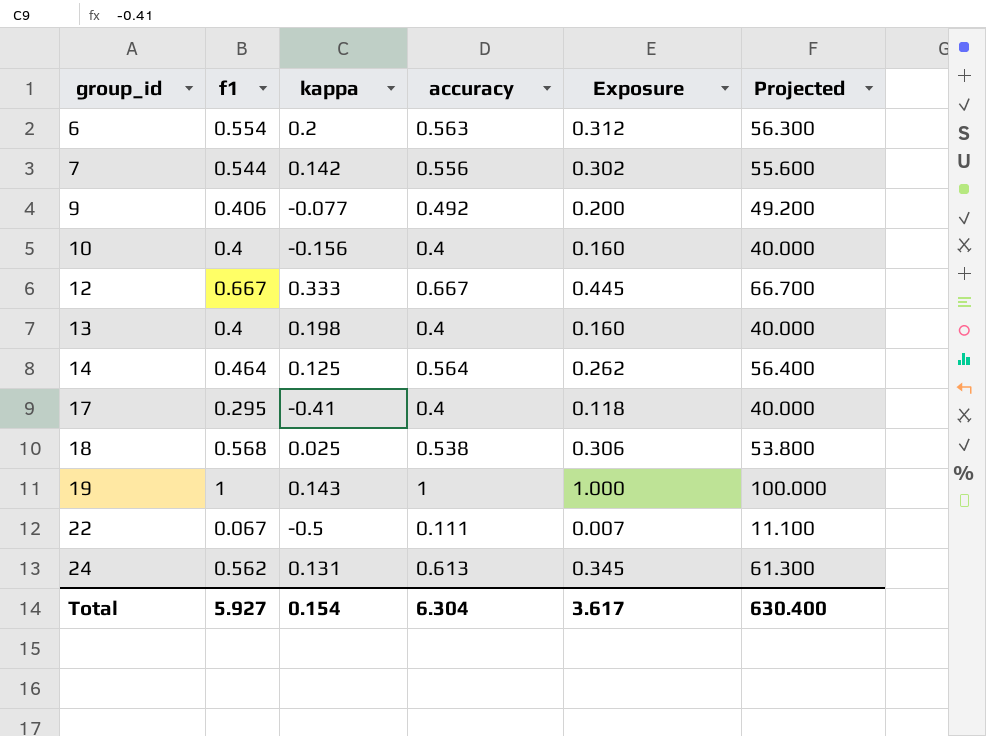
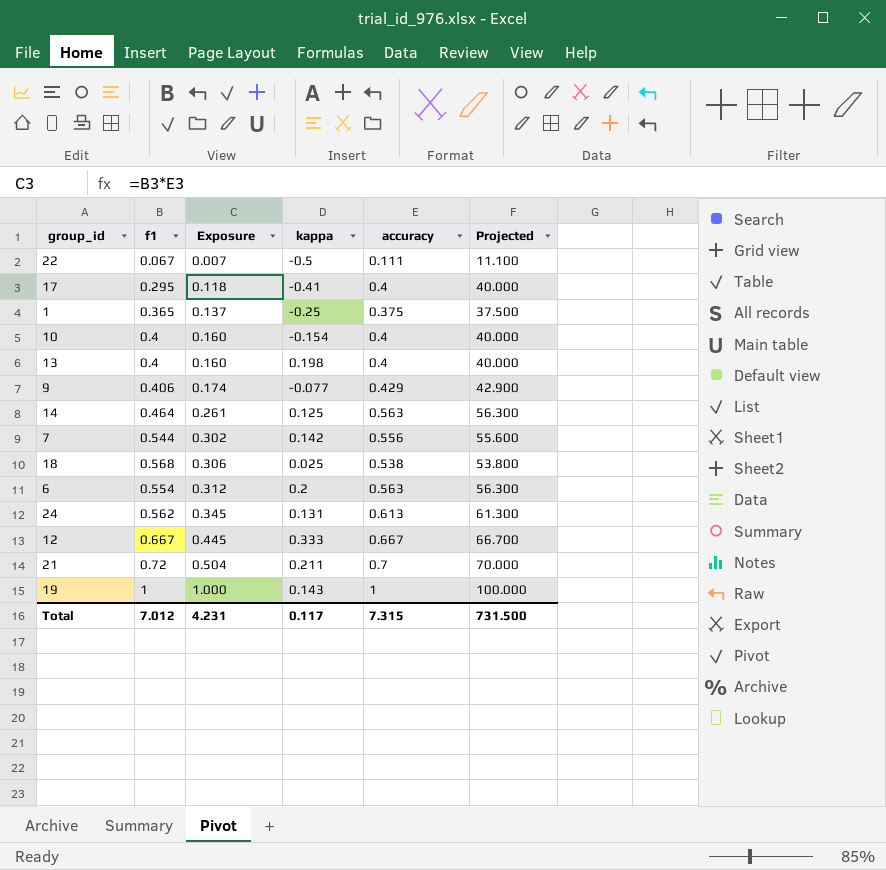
row order: group_id ascending -> Exposure ascending
column Exposure | position: 5 -> 3
row 1: none -> 0.365 | 0.137 | -0.25 | 0.375 | 37.500
10 | kappa: -0.156 -> -0.154
9 | Exposure: 0.200 -> 0.174
9 | accuracy: 0.492 -> 0.429
9 | Projected: 49.200 -> 42.900
14 | Exposure: 0.262 -> 0.261
14 | accuracy: 0.564 -> 0.563
14 | Projected: 56.400 -> 56.300
row 21: none -> 0.72 | 0.504 | 0.211 | 0.7 | 70.000
Total | f1: 5.927 -> 7.012
Total | Exposure: 3.617 -> 4.231
Total | kappa: 0.154 -> 0.117
Total | accuracy: 6.304 -> 7.315
Total | Projected: 630.400 -> 731.500

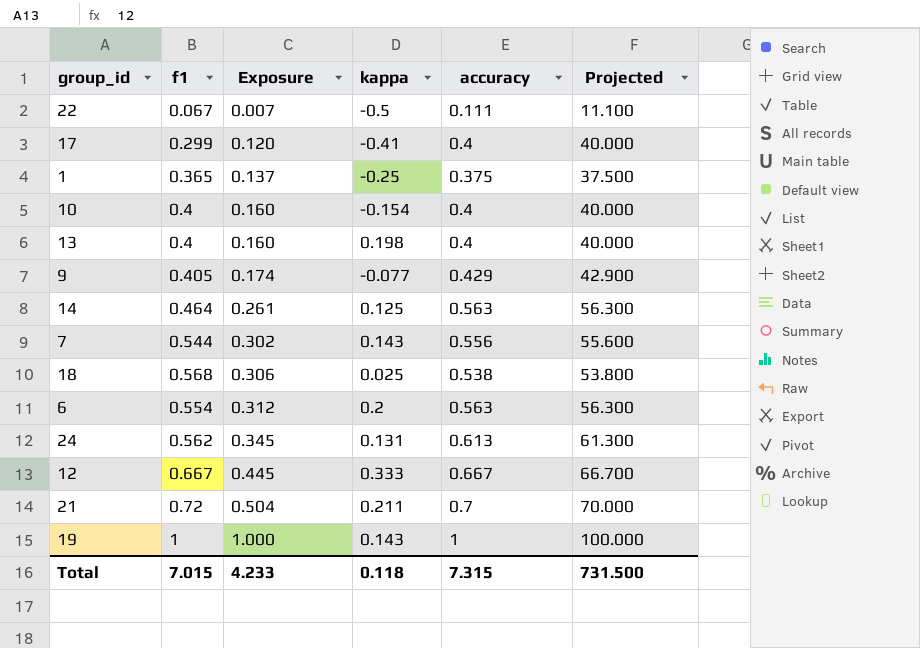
17 | f1: 0.295 -> 0.299
17 | Exposure: 0.118 -> 0.120
9 | f1: 0.406 -> 0.405
7 | kappa: 0.142 -> 0.143
Total | f1: 7.012 -> 7.015
Total | Exposure: 4.231 -> 4.233
Total | kappa: 0.117 -> 0.118

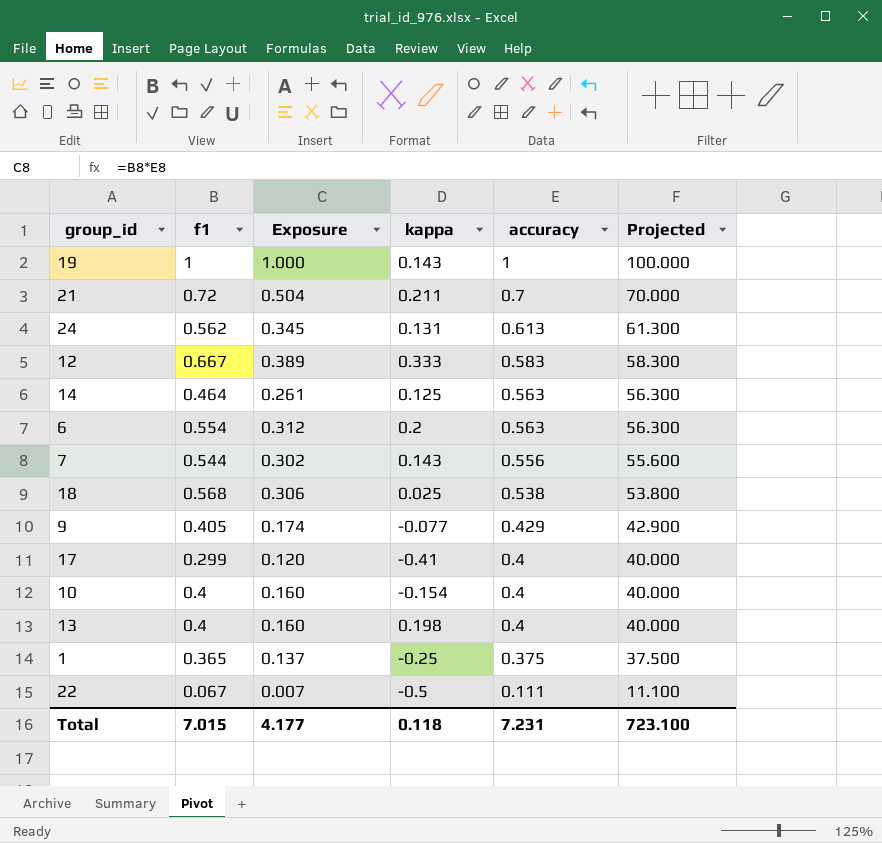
row order: Exposure ascending -> accuracy descending
12 | Exposure: 0.445 -> 0.389
12 | accuracy: 0.667 -> 0.583
12 | Projected: 66.700 -> 58.300
Total | Exposure: 4.233 -> 4.177
Total | accuracy: 7.315 -> 7.231
Total | Projected: 731.500 -> 723.100

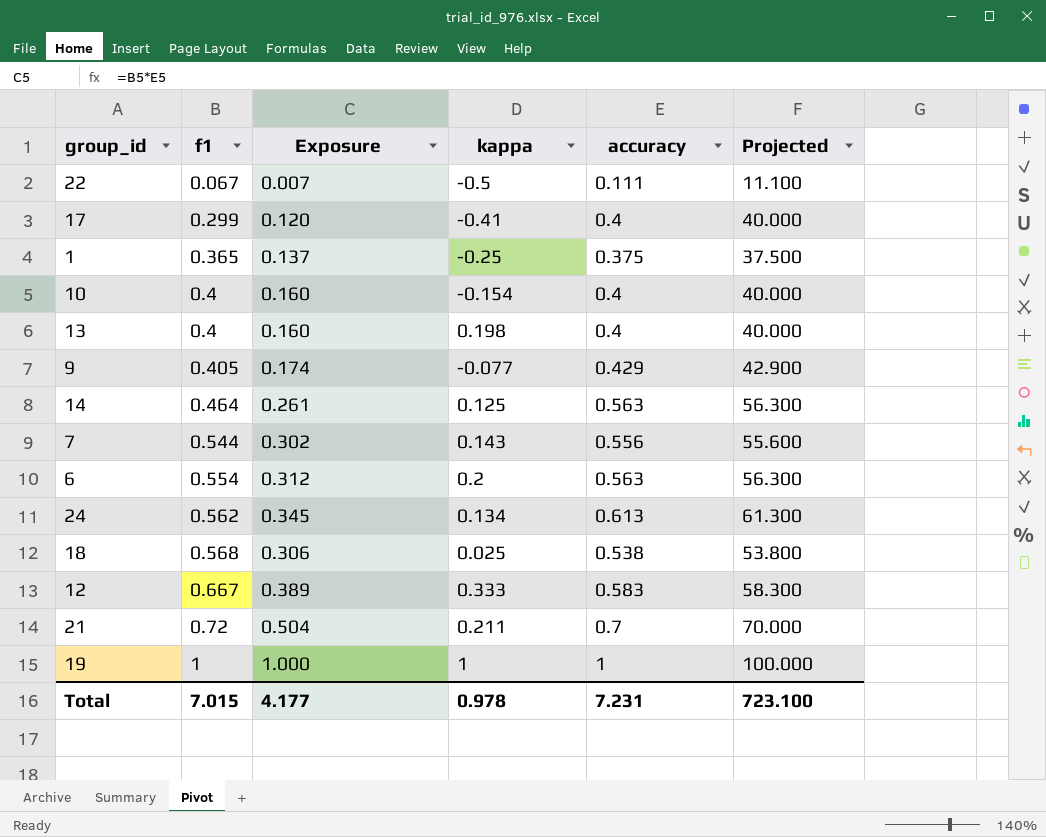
row order: accuracy descending -> f1 ascending
24 | kappa: 0.131 -> 0.134
19 | kappa: 0.143 -> 1
Total | kappa: 0.118 -> 0.978

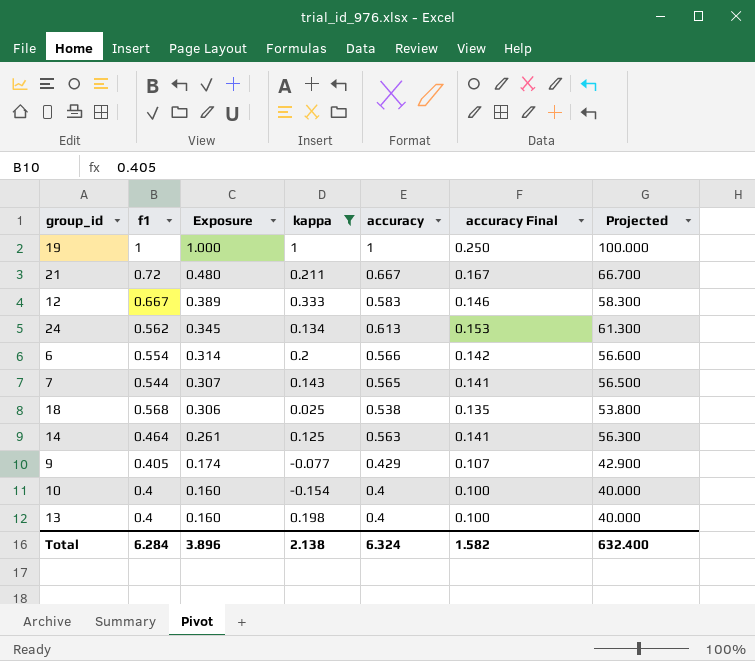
filter: none -> kappa >= -0.154
row order: f1 ascending -> Exposure descending
column accuracy Final | formula: none -> [accuracy] * 0.25
21 | Exposure: 0.504 -> 0.480
21 | accuracy: 0.7 -> 0.667
21 | Projected: 70.000 -> 66.700
6 | Exposure: 0.312 -> 0.314
6 | accuracy: 0.563 -> 0.566
6 | Projected: 56.300 -> 56.600
7 | Exposure: 0.302 -> 0.307
7 | accuracy: 0.556 -> 0.565
7 | Projected: 55.600 -> 56.500
Total | f1: 7.015 -> 6.284
Total | Exposure: 4.177 -> 3.896
Total | kappa: 0.978 -> 2.138
Total | accuracy: 7.231 -> 6.324
Total | Projected: 723.100 -> 632.400

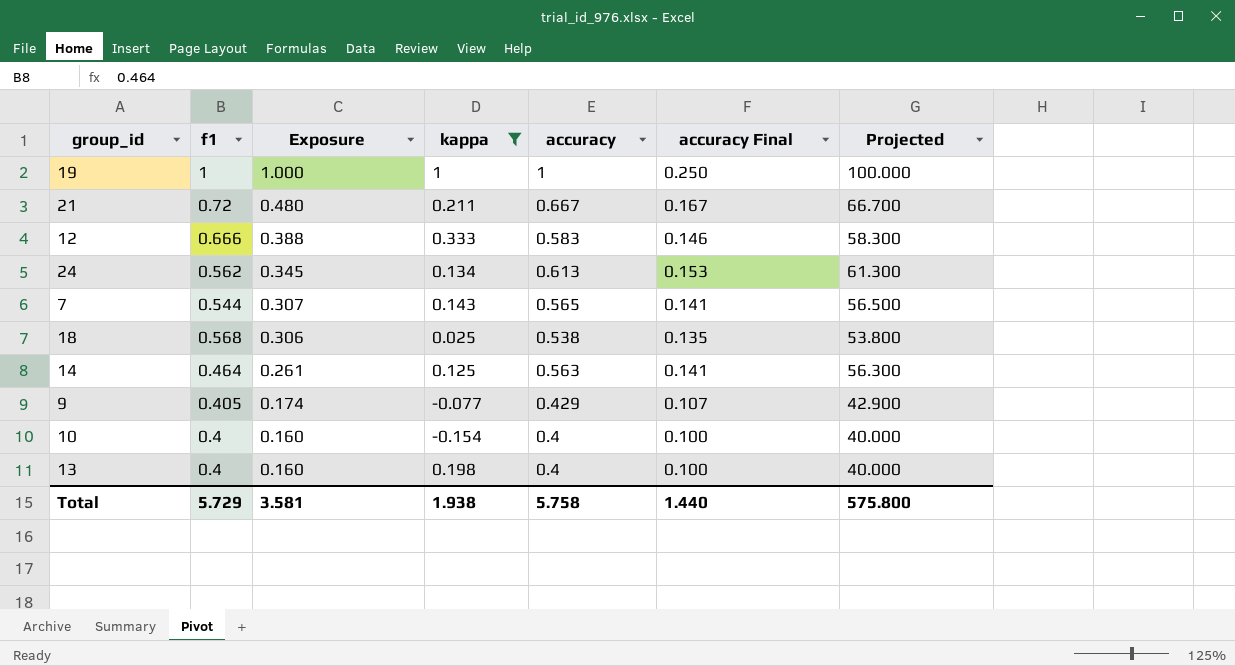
row 6: 0.554 | 0.314 | 0.2 | 0.566 | 0.142 | 56.600 -> none
12 | f1: 0.667 -> 0.666
12 | Exposure: 0.389 -> 0.388
Total | f1: 6.284 -> 5.729
Total | Exposure: 3.896 -> 3.581
Total | kappa: 2.138 -> 1.938
Total | accuracy: 6.324 -> 5.758
Total | accuracy Final: 1.582 -> 1.440
Total | Projected: 632.400 -> 575.800

